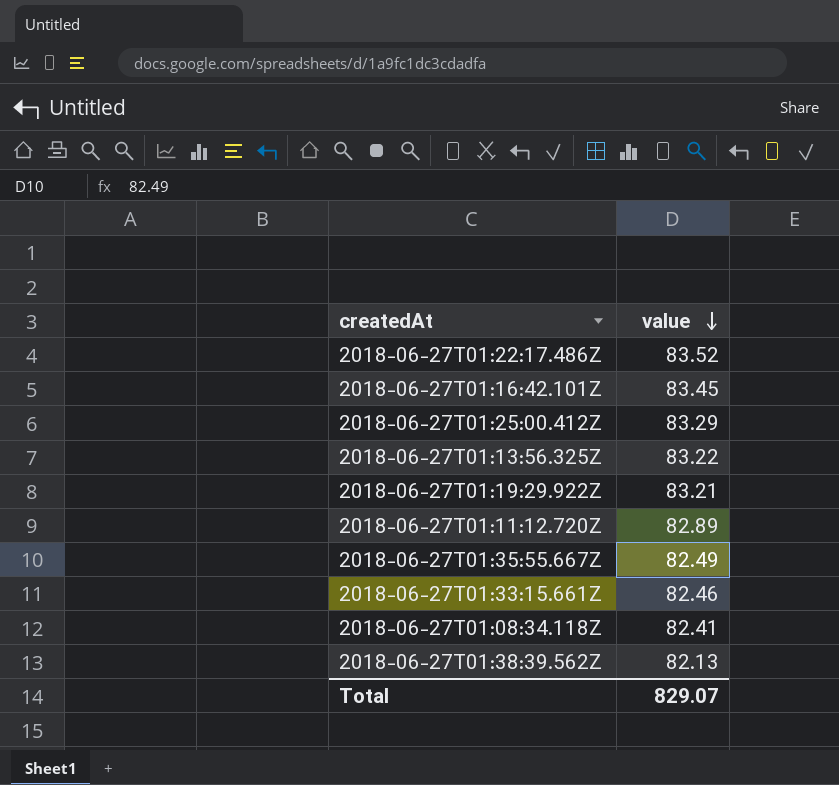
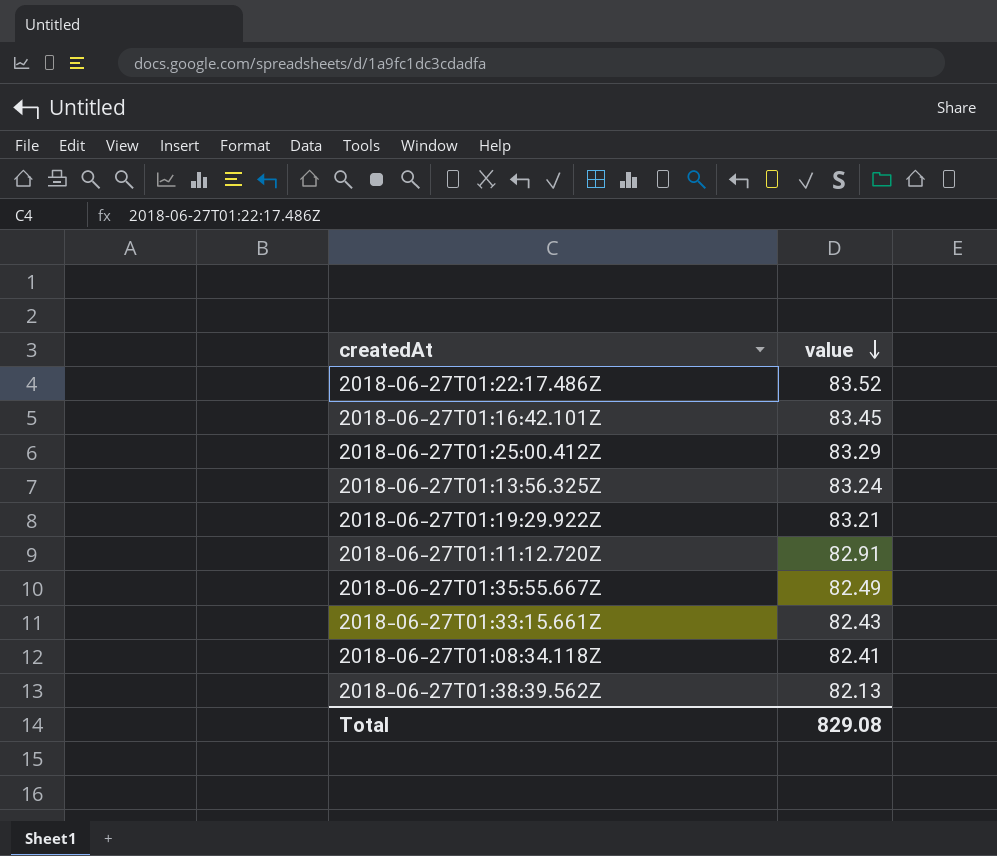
2018-06-27T01:13:56.325Z | value: 83.22 -> 83.24
2018-06-27T01:11:12.720Z | value: 82.89 -> 82.91
2018-06-27T01:33:15.661Z | value: 82.46 -> 82.43
Total | value: 829.07 -> 829.08

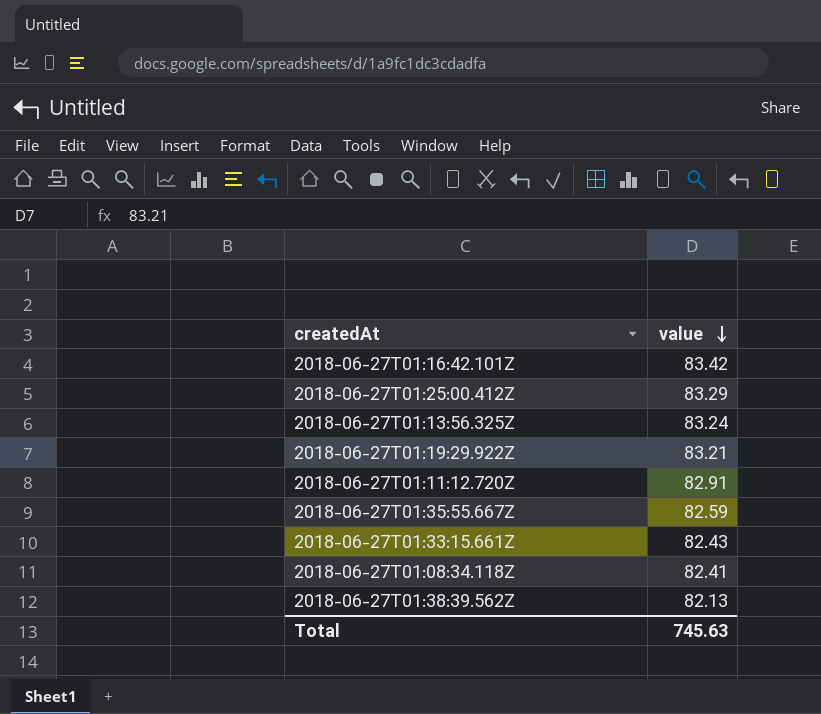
row 2018-06-27T01:22:17.486Z: 83.52 -> none
2018-06-27T01:16:42.101Z | value: 83.45 -> 83.42
2018-06-27T01:35:55.667Z | value: 82.49 -> 82.59
Total | value: 829.08 -> 745.63

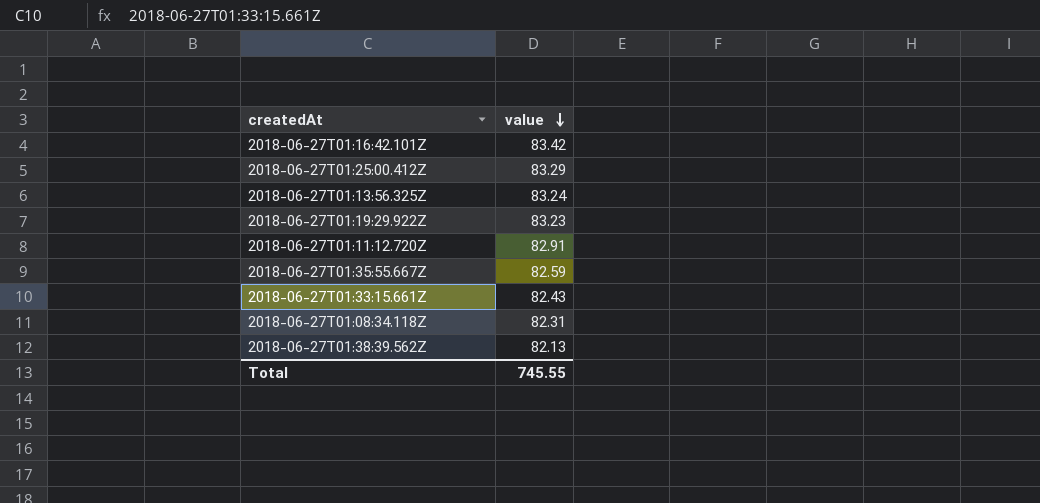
2018-06-27T01:19:29.922Z | value: 83.21 -> 83.23
2018-06-27T01:08:34.118Z | value: 82.41 -> 82.31
Total | value: 745.63 -> 745.55

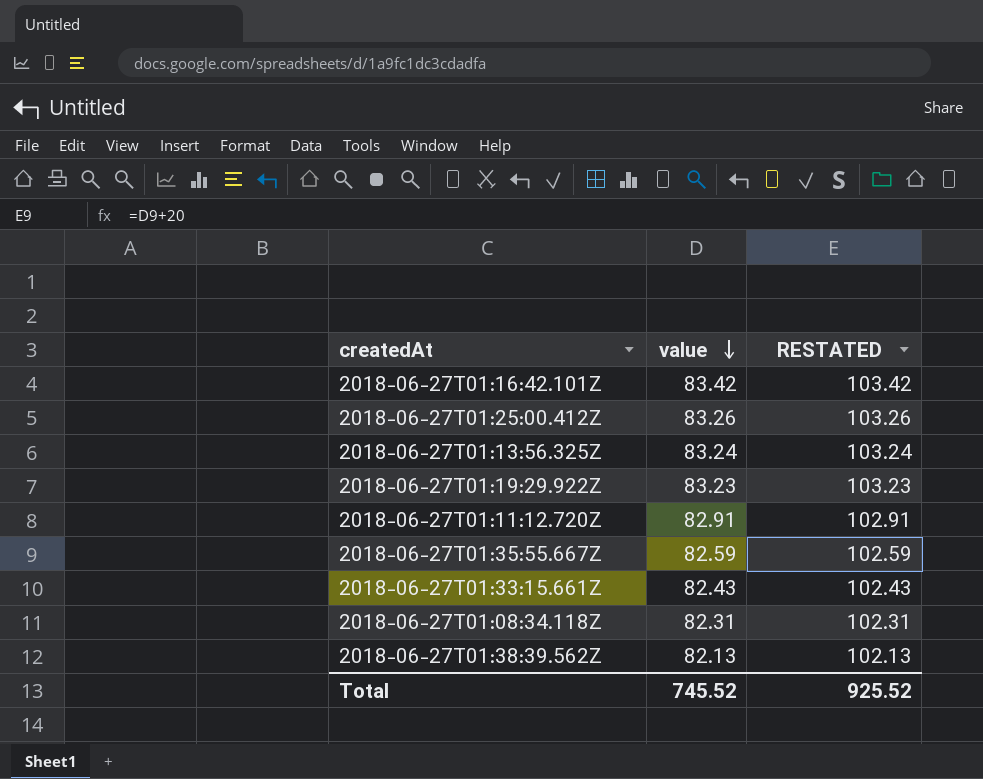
column RESTATED | formula: none -> [value] + 20
2018-06-27T01:25:00.412Z | value: 83.29 -> 83.26
Total | value: 745.55 -> 745.52

